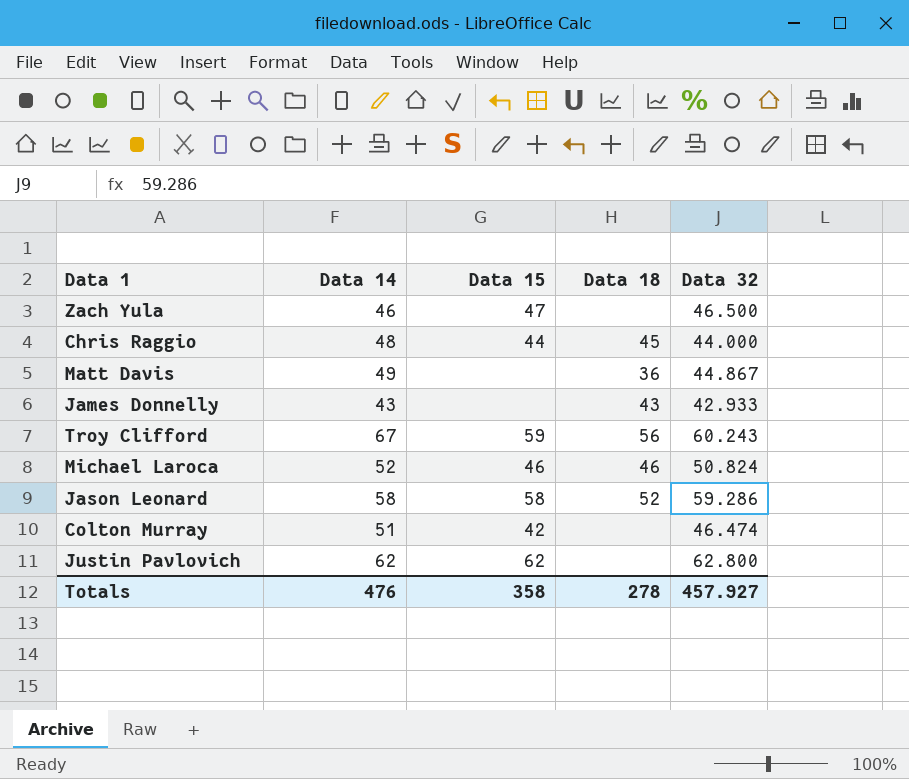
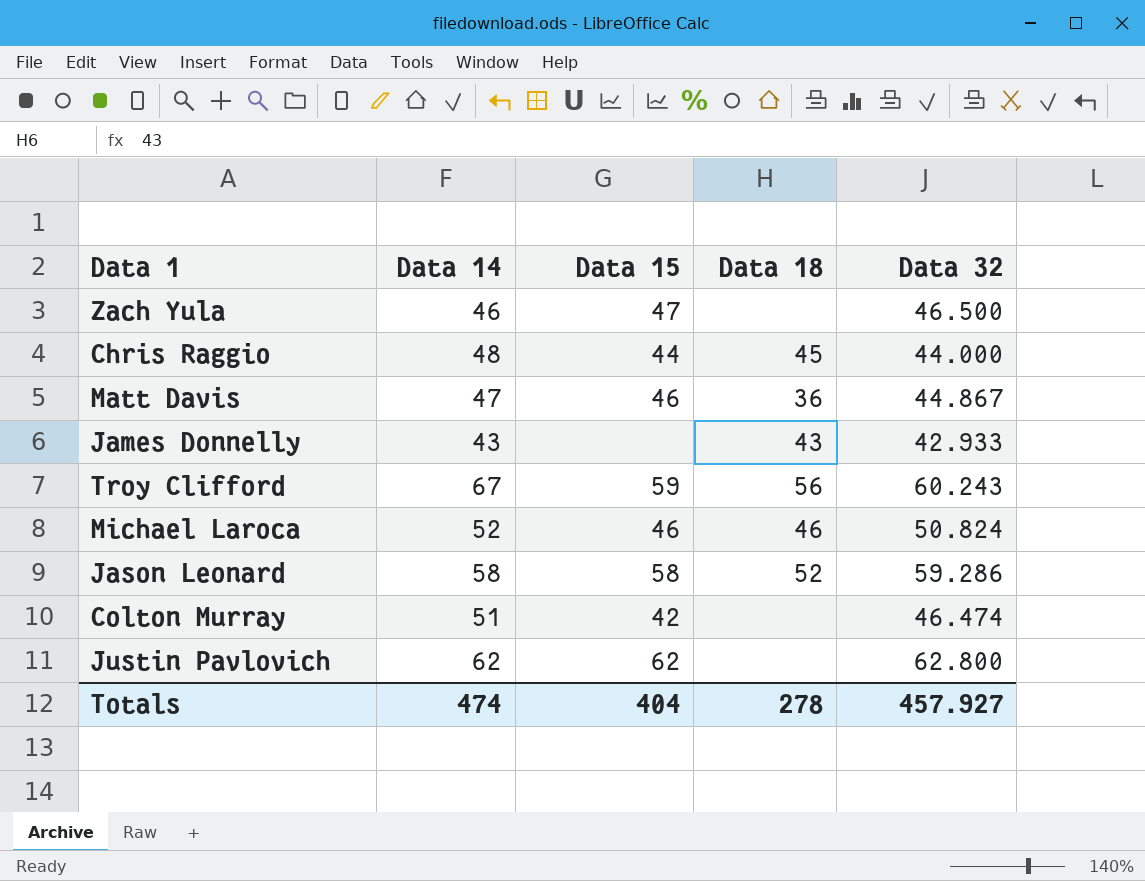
Matt Davis | Data 14: 49 -> 47
Matt Davis | Data 15: none -> 46
Totals | Data 14: 476 -> 474
Totals | Data 15: 358 -> 404

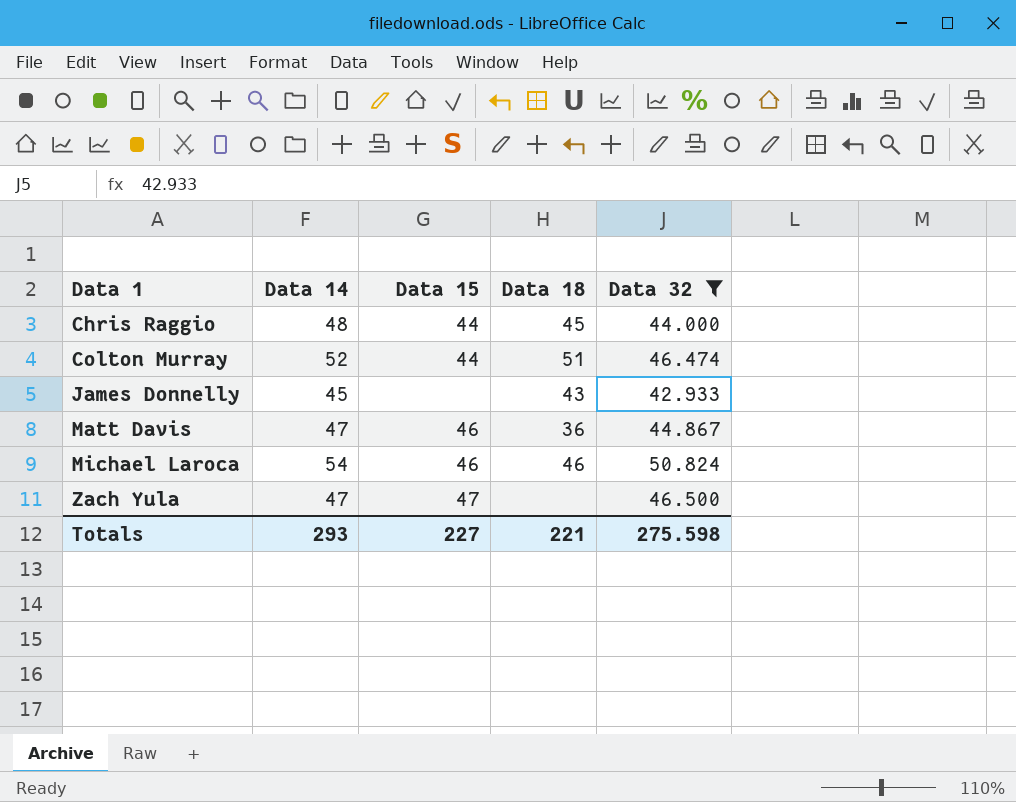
filter: none -> Data 32 <= 50.824
row order: none -> Data 1 ascending
Colton Murray | Data 14: 51 -> 52
Colton Murray | Data 15: 42 -> 44
Colton Murray | Data 18: none -> 51
James Donnelly | Data 14: 43 -> 45
Michael Laroca | Data 14: 52 -> 54
Zach Yula | Data 14: 46 -> 47
Totals | Data 14: 474 -> 293
Totals | Data 15: 404 -> 227
Totals | Data 18: 278 -> 221
Totals | Data 32: 457.927 -> 275.598

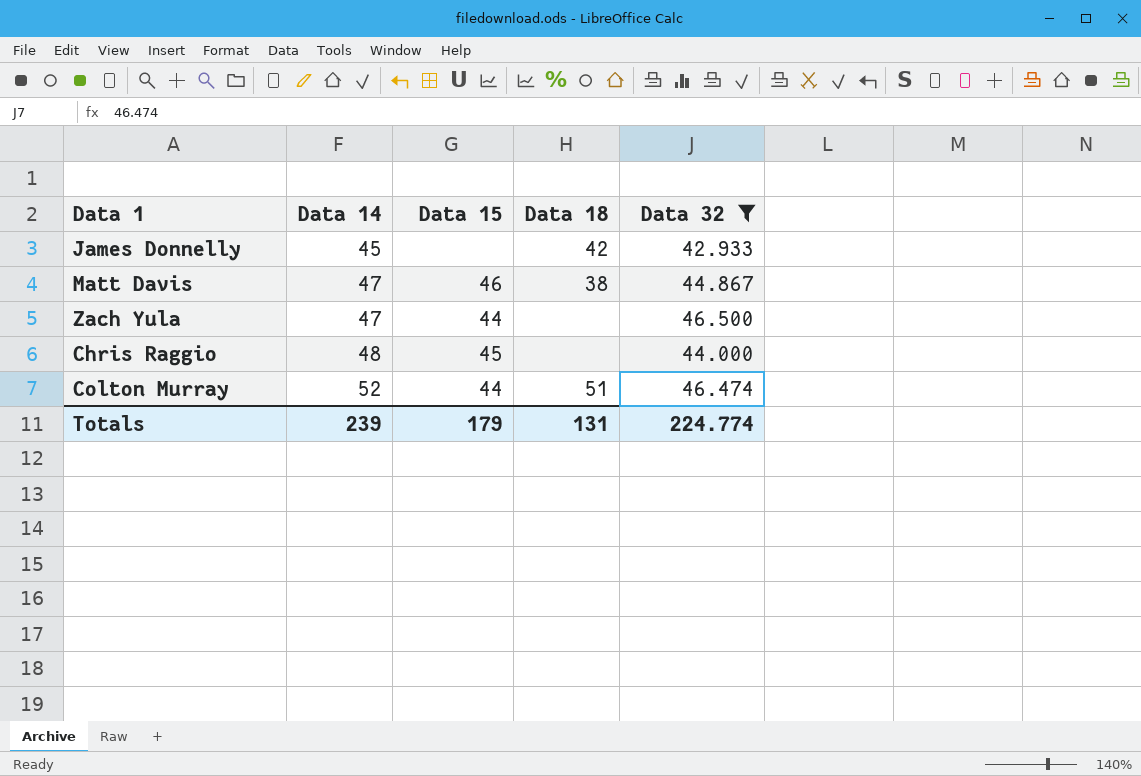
row order: Data 1 ascending -> Data 14 ascending
row Michael Laroca: 54 | 46 | 46 | 50.824 -> none
James Donnelly | Data 18: 43 -> 42
Matt Davis | Data 18: 36 -> 38
Zach Yula | Data 15: 47 -> 44
Chris Raggio | Data 15: 44 -> 45
Chris Raggio | Data 18: 45 -> none
Totals | Data 14: 293 -> 239
Totals | Data 15: 227 -> 179
Totals | Data 18: 221 -> 131
Totals | Data 32: 275.598 -> 224.774

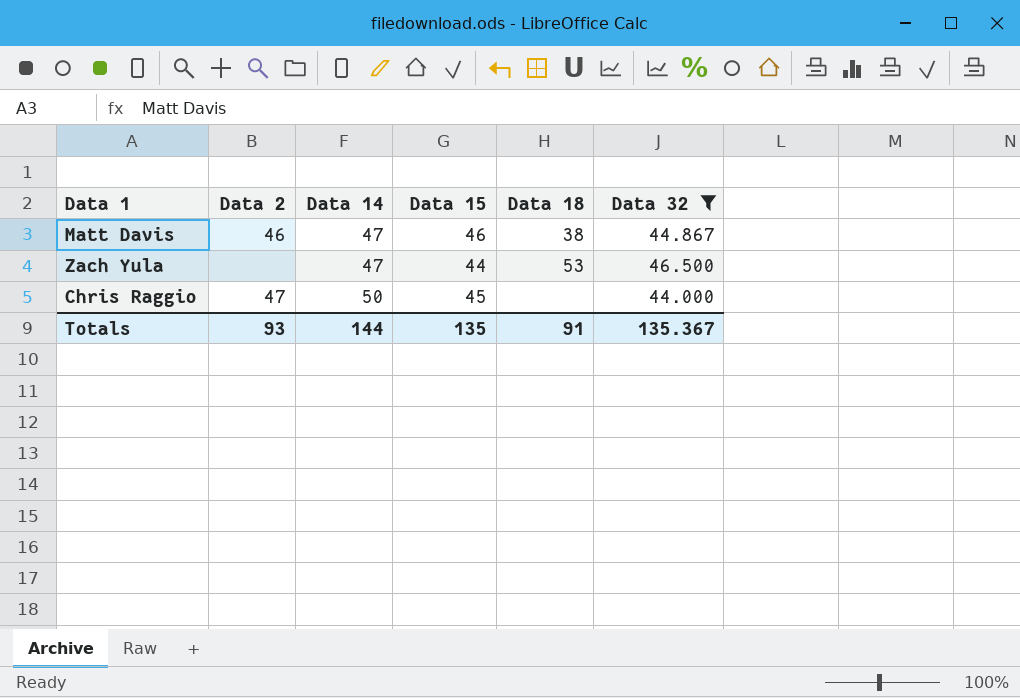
column Data 2 | position: none -> 2
row James Donnelly: 45 | none | 42 | 42.933 -> none
row Colton Murray: 52 | 44 | 51 | 46.474 -> none
Zach Yula | Data 18: none -> 53
Chris Raggio | Data 14: 48 -> 50
Totals | Data 14: 239 -> 144
Totals | Data 15: 179 -> 135
Totals | Data 18: 131 -> 91
Totals | Data 32: 224.774 -> 135.367

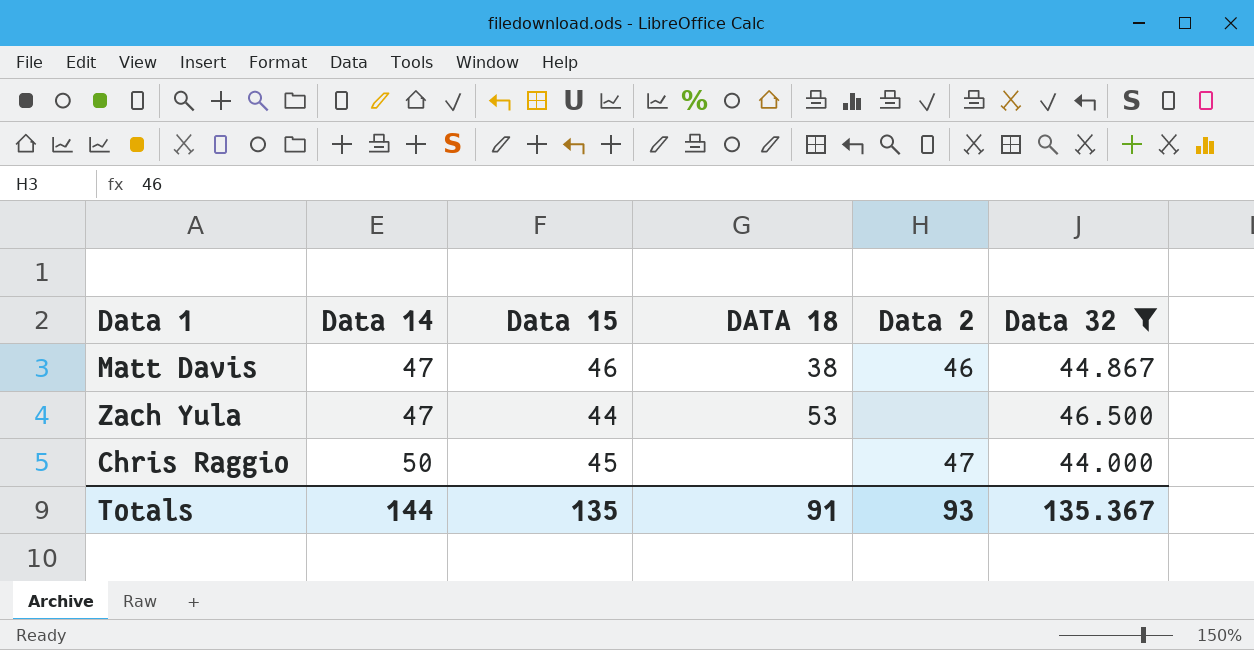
column name: Data 18 -> DATA 18
column Data 2 | position: 2 -> 5

